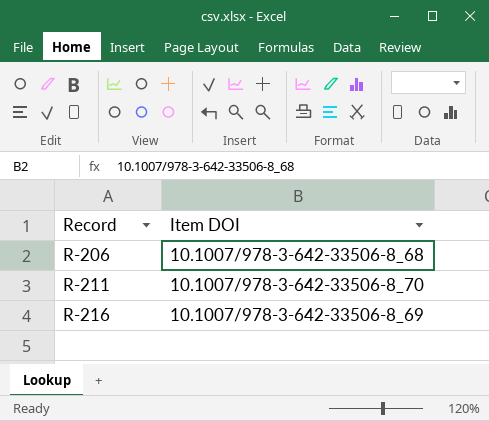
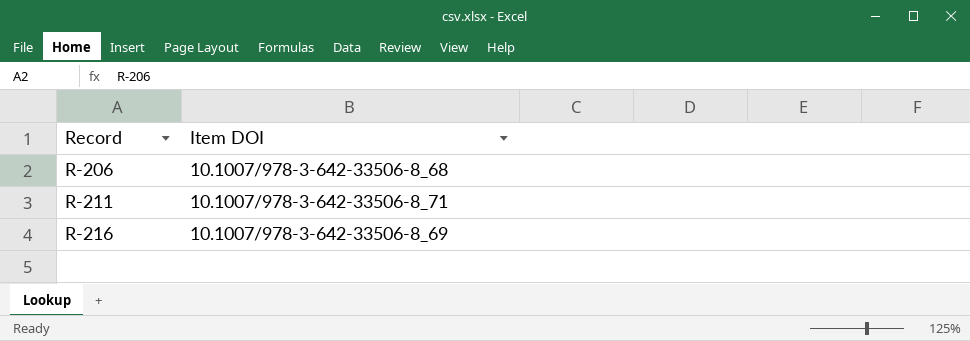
R-211 | Item DOI: 10.1007/978-3-642-33506-8_70 -> 10.1007/978-3-642-33506-8_71

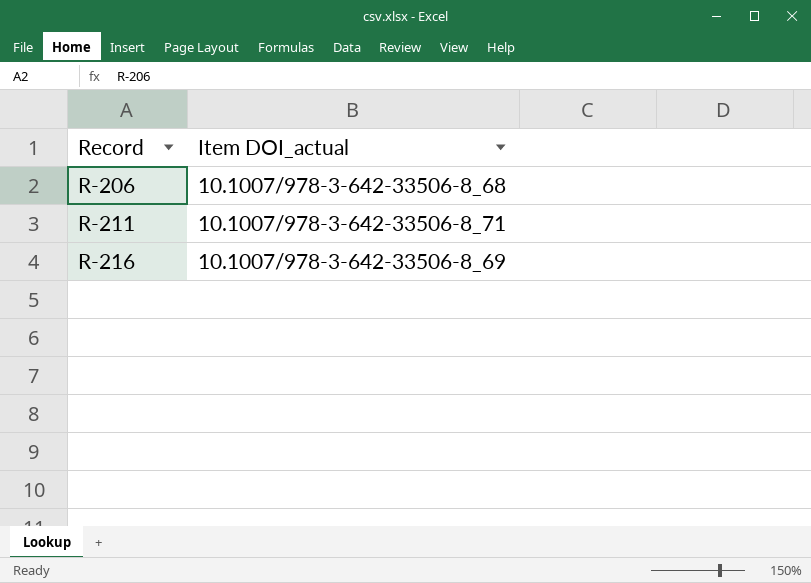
column name: Item DOI -> Item DOI_actual

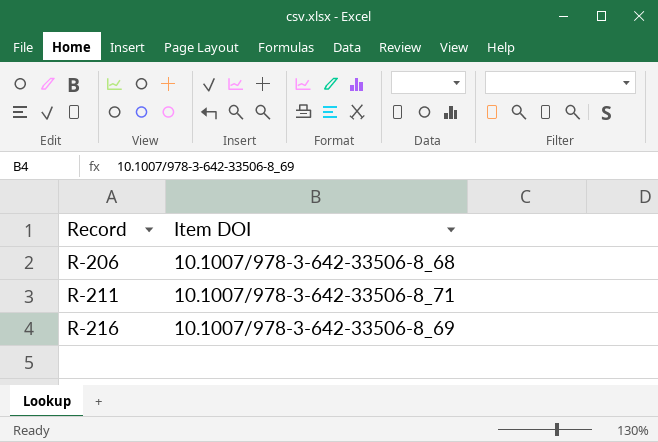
column name: Item DOI_actual -> Item DOI

